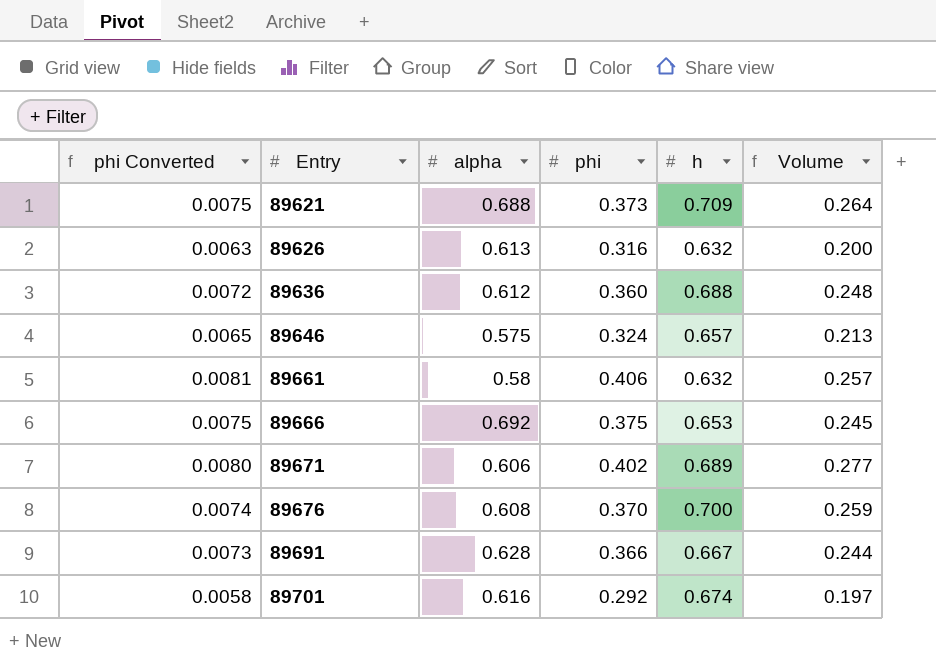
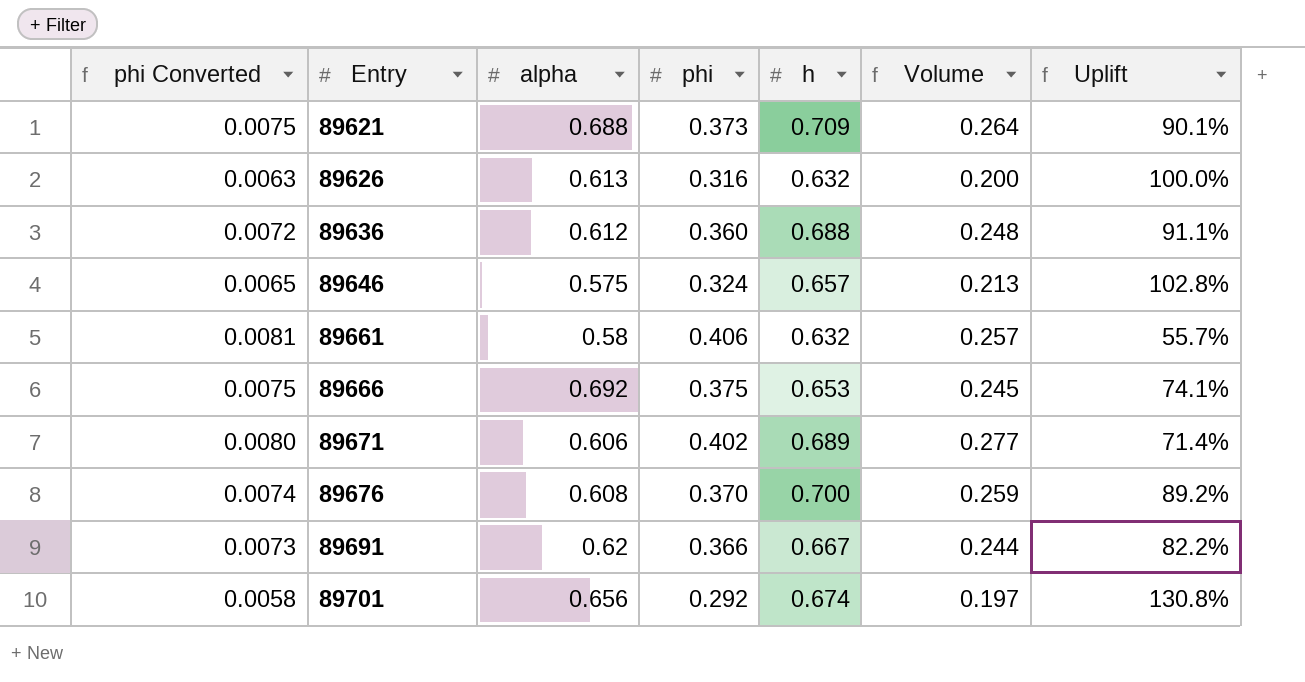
column Uplift | formula: none -> ([h] - [phi]) / [phi]
89691 | alpha: 0.628 -> 0.62
89701 | alpha: 0.616 -> 0.656

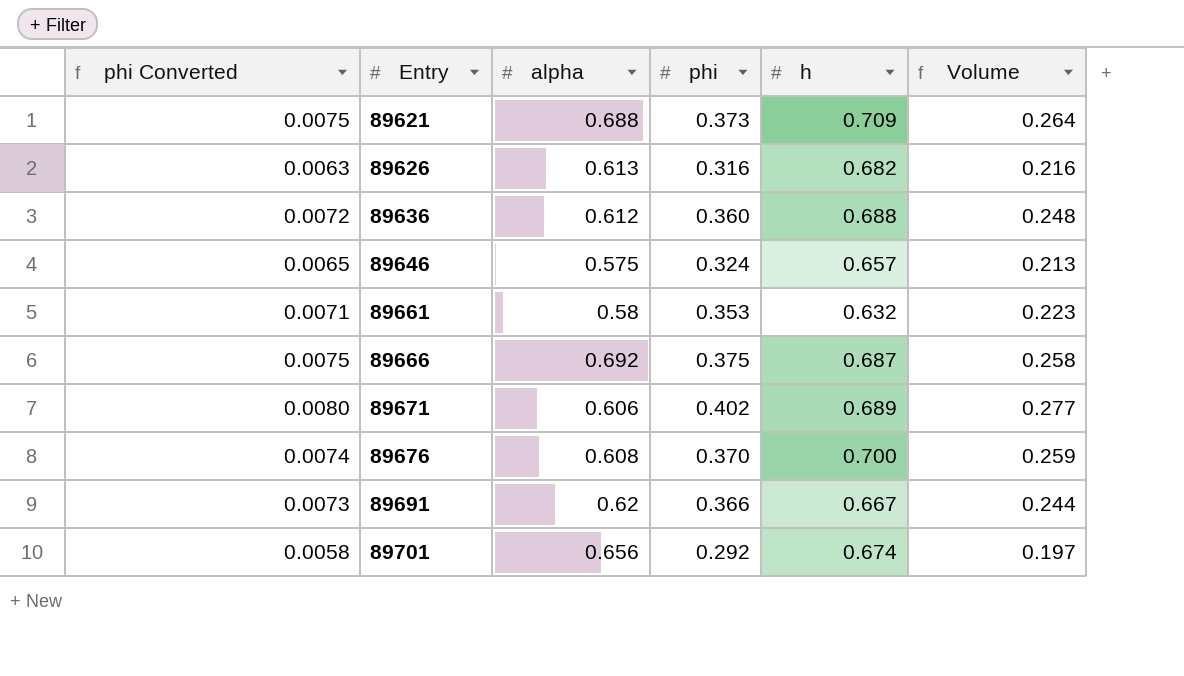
column Uplift | formula: ([h] - [phi]) / [phi] -> none
89626 | h: 0.632 -> 0.682
89626 | Volume: 0.200 -> 0.216
89661 | phi Converted: 0.0081 -> 0.0071
89661 | phi: 0.406 -> 0.353
89661 | Volume: 0.257 -> 0.223
89666 | h: 0.653 -> 0.687
89666 | Volume: 0.245 -> 0.258

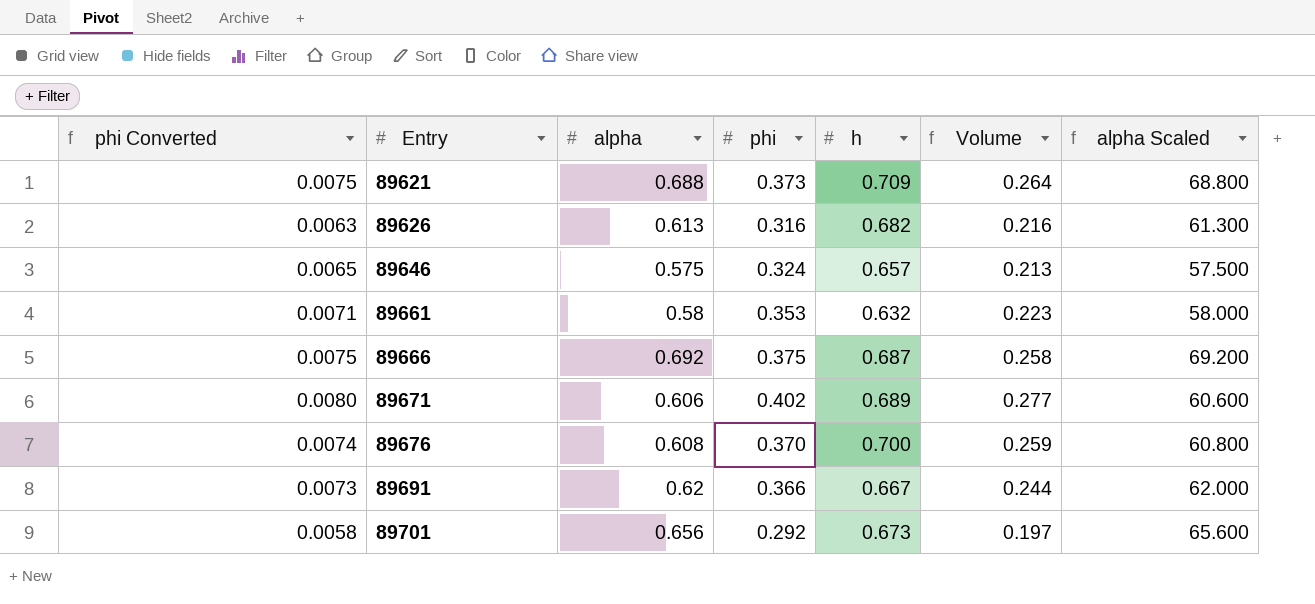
column alpha Scaled | formula: none -> [alpha] * 100
row 89636: 0.0072 | 0.612 | 0.360 | 0.688 | 0.248 -> none
89701 | h: 0.674 -> 0.673

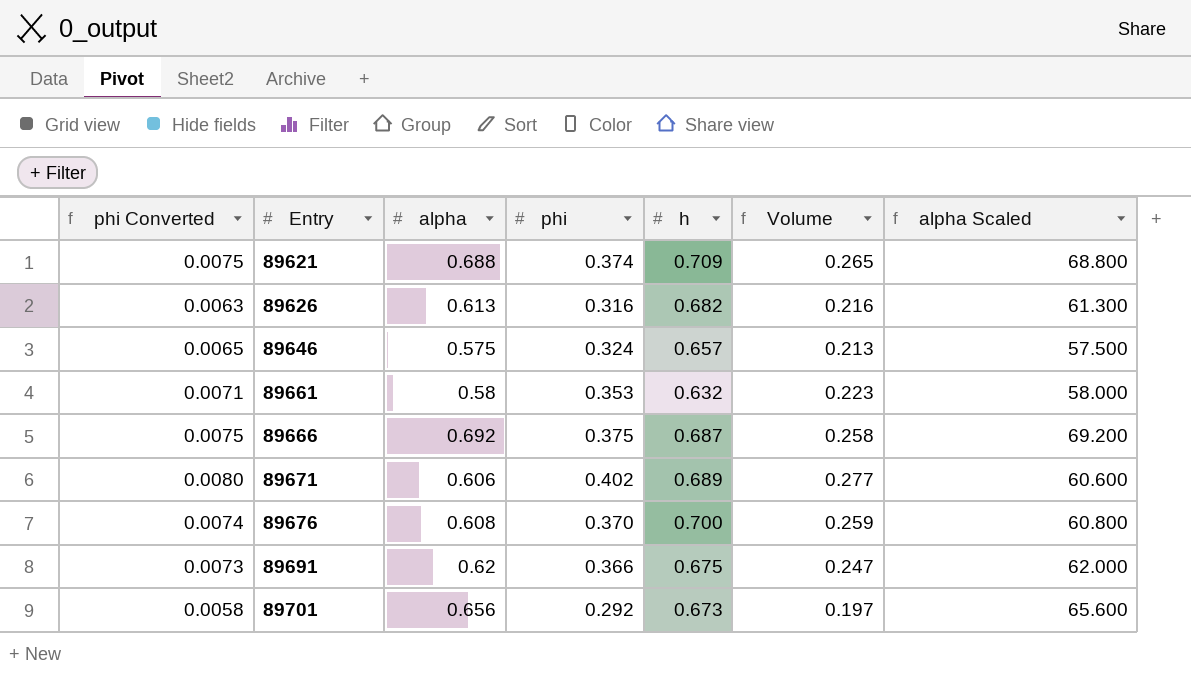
89621 | phi: 0.373 -> 0.374
89621 | Volume: 0.264 -> 0.265
89691 | h: 0.667 -> 0.675
89691 | Volume: 0.244 -> 0.247

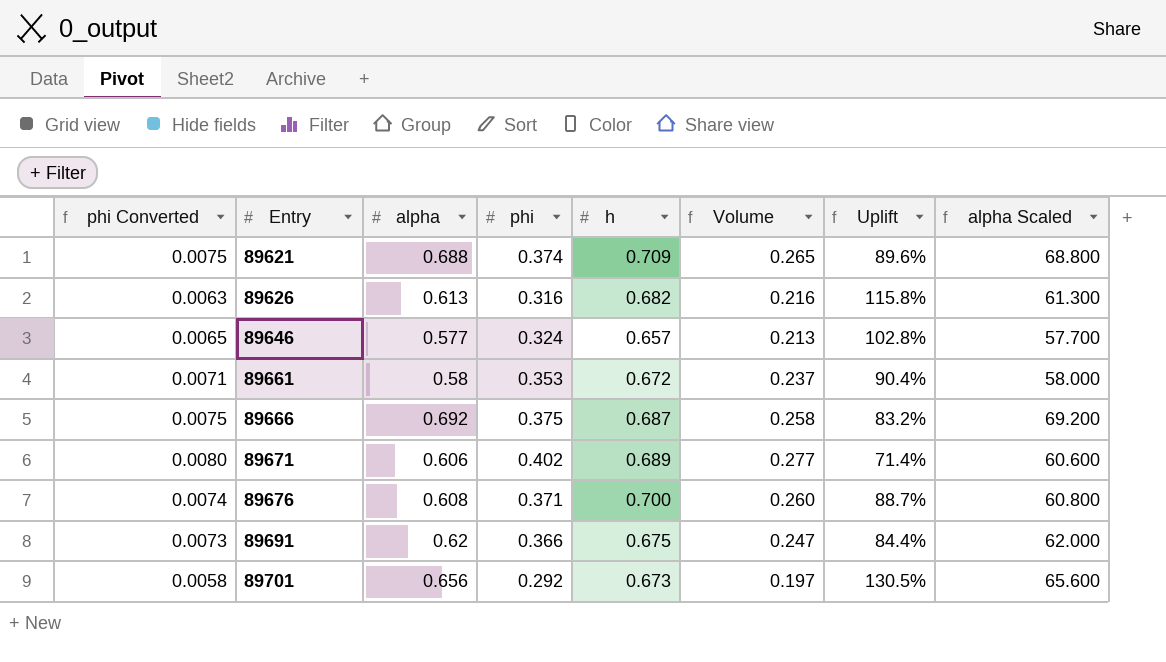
column Uplift | formula: none -> ([h] - [phi]) / [phi]
89646 | alpha: 0.575 -> 0.577
89646 | alpha Scaled: 57.500 -> 57.700
89661 | h: 0.632 -> 0.672
89661 | Volume: 0.223 -> 0.237
89676 | phi: 0.370 -> 0.371
89676 | Volume: 0.259 -> 0.260

